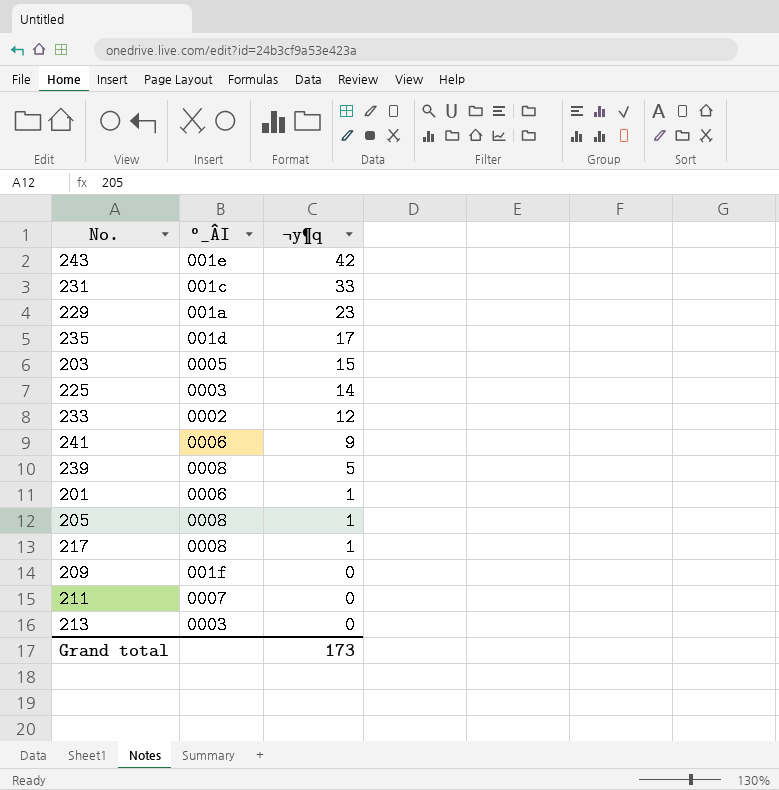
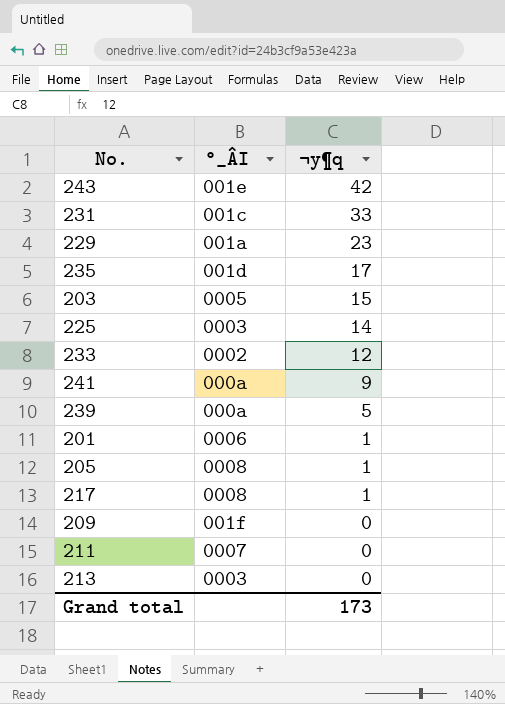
241 | °_ÂI: 0006 -> 000a
239 | °_ÂI: 0008 -> 000a

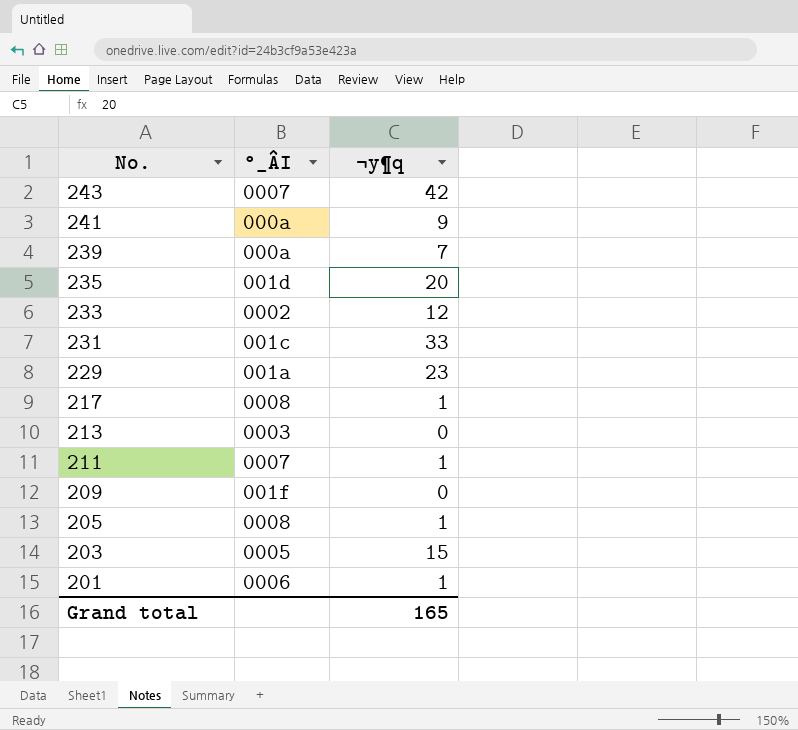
row order: ¬y¶q descending -> No. descending
row 225: 0003 | 14 -> none
243 | °_ÂI: 001e -> 0007
239 | ¬y¶q: 5 -> 7
235 | ¬y¶q: 17 -> 20
211 | ¬y¶q: 0 -> 1
Grand total | ¬y¶q: 173 -> 165

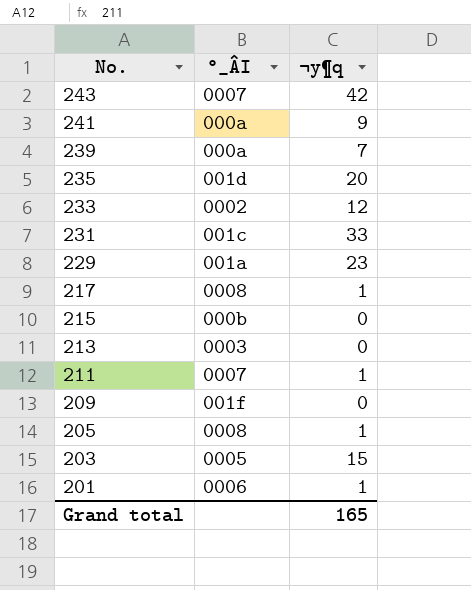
row 215: none -> 000b | 0

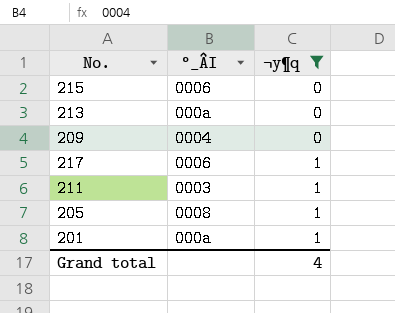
filter: none -> ¬y¶q <= 1
row order: No. descending -> ¬y¶q ascending
215 | °_ÂI: 000b -> 0006
213 | °_ÂI: 0003 -> 000a
209 | °_ÂI: 001f -> 0004
217 | °_ÂI: 0008 -> 0006
211 | °_ÂI: 0007 -> 0003
201 | °_ÂI: 0006 -> 000a
Grand total | ¬y¶q: 165 -> 4

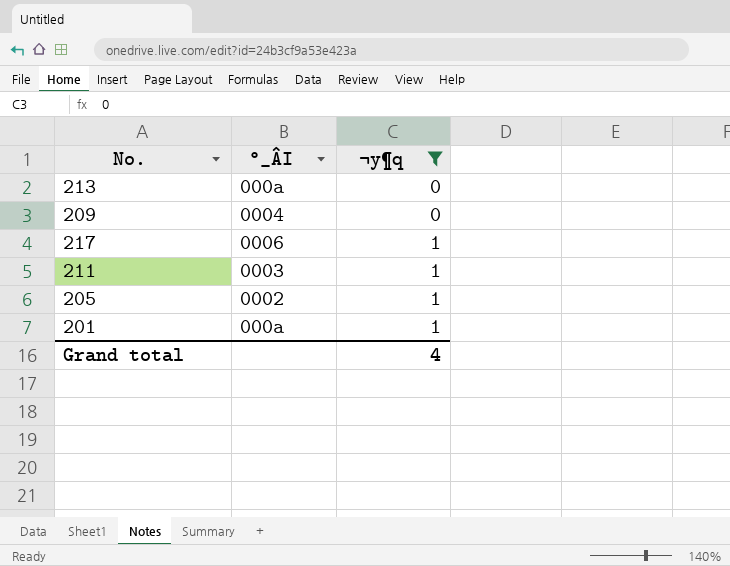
row 215: 0006 | 0 -> none
205 | °_ÂI: 0008 -> 0002

